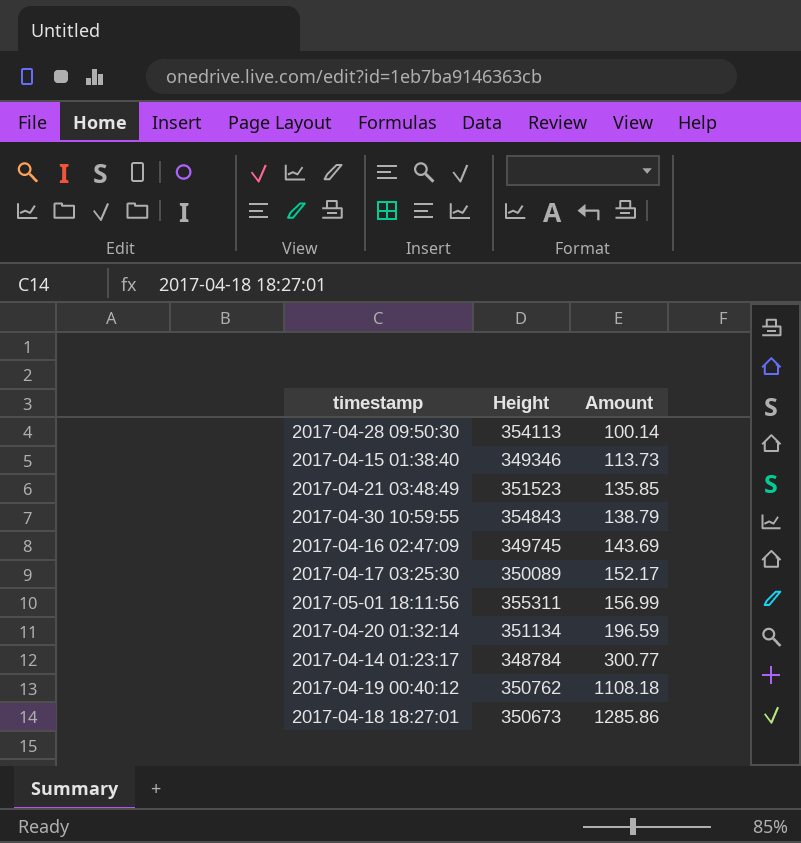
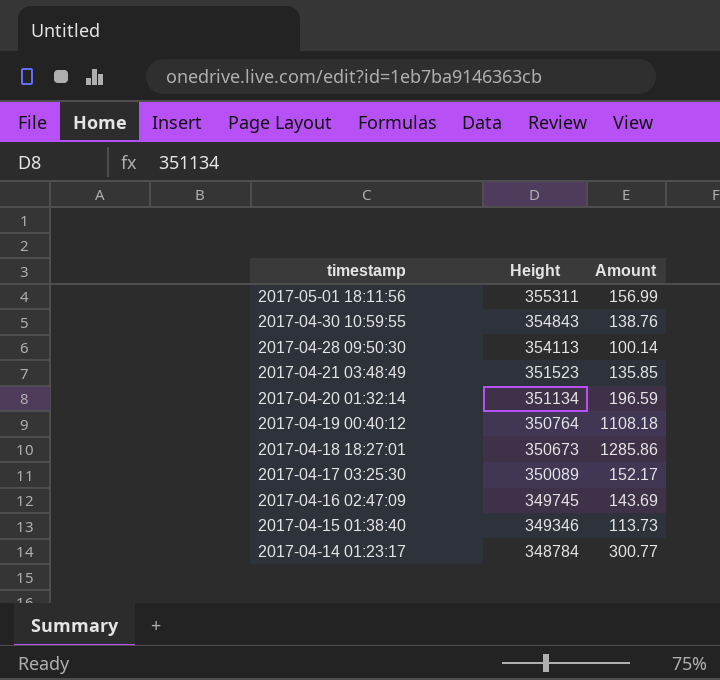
row order: Amount ascending -> timestamp descending
2017-04-30 10:59:55 | Amount: 138.79 -> 138.76
2017-04-19 00:40:12 | Height: 350762 -> 350764

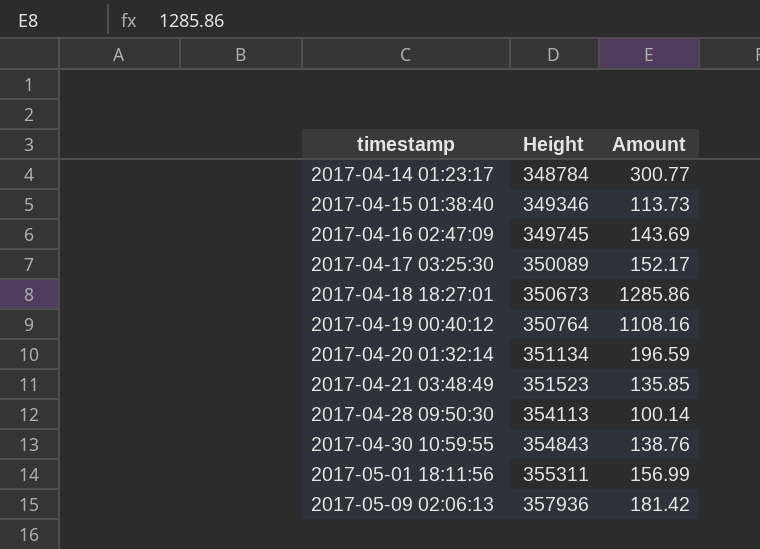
row order: timestamp descending -> timestamp ascending
2017-04-19 00:40:12 | Amount: 1108.18 -> 1108.16
row 2017-05-09 02:06:13: none -> 357936 | 181.42

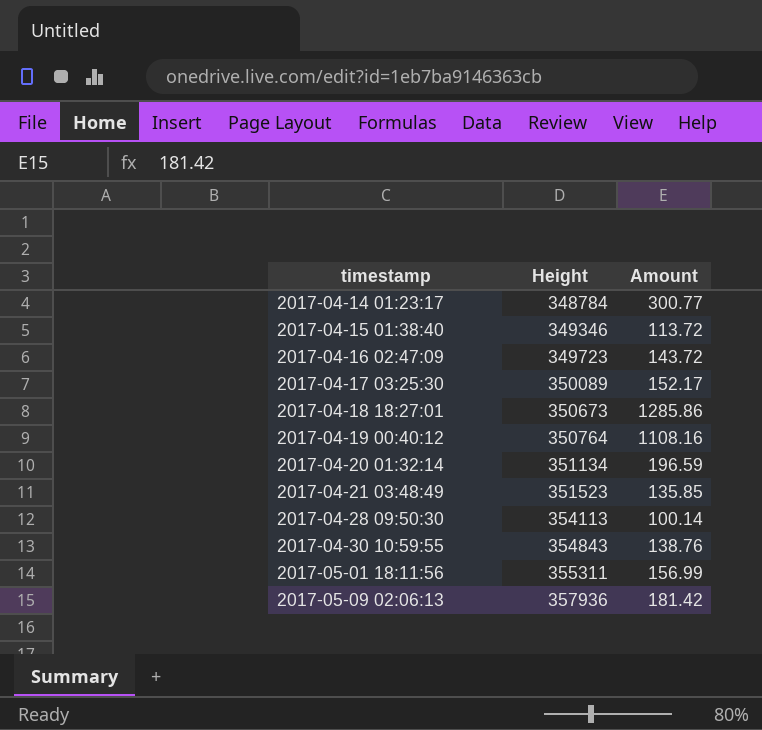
2017-04-15 01:38:40 | Amount: 113.73 -> 113.72
2017-04-16 02:47:09 | Height: 349745 -> 349723
2017-04-16 02:47:09 | Amount: 143.69 -> 143.72

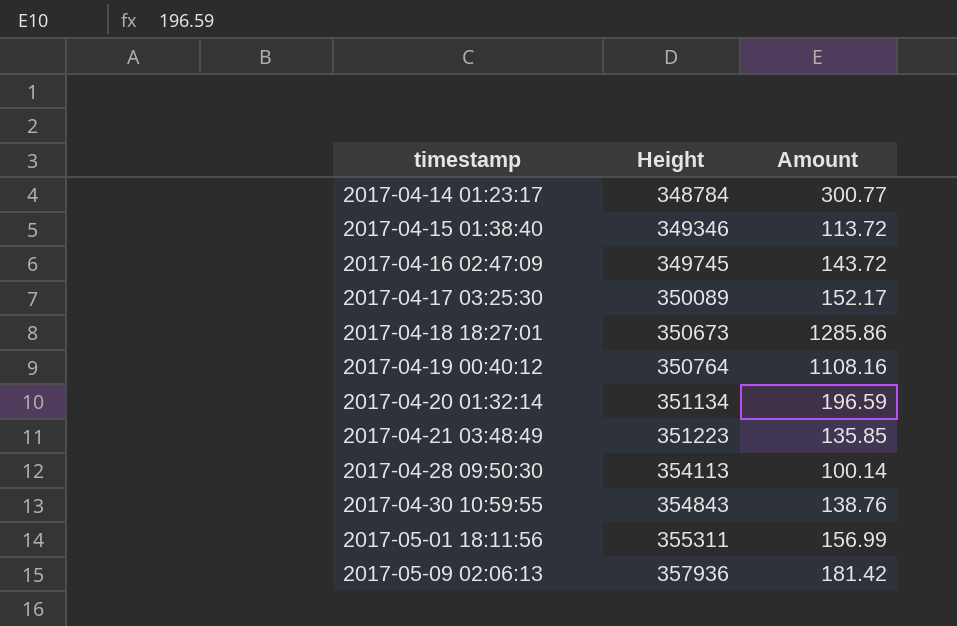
2017-04-16 02:47:09 | Height: 349723 -> 349745
2017-04-21 03:48:49 | Height: 351523 -> 351223

